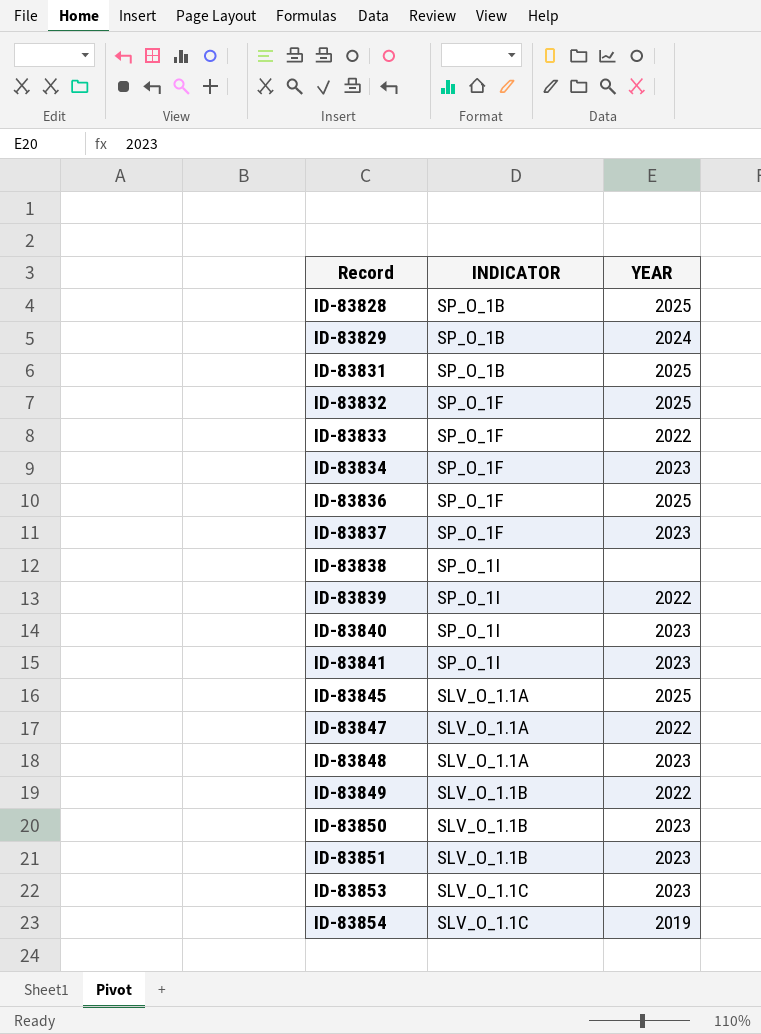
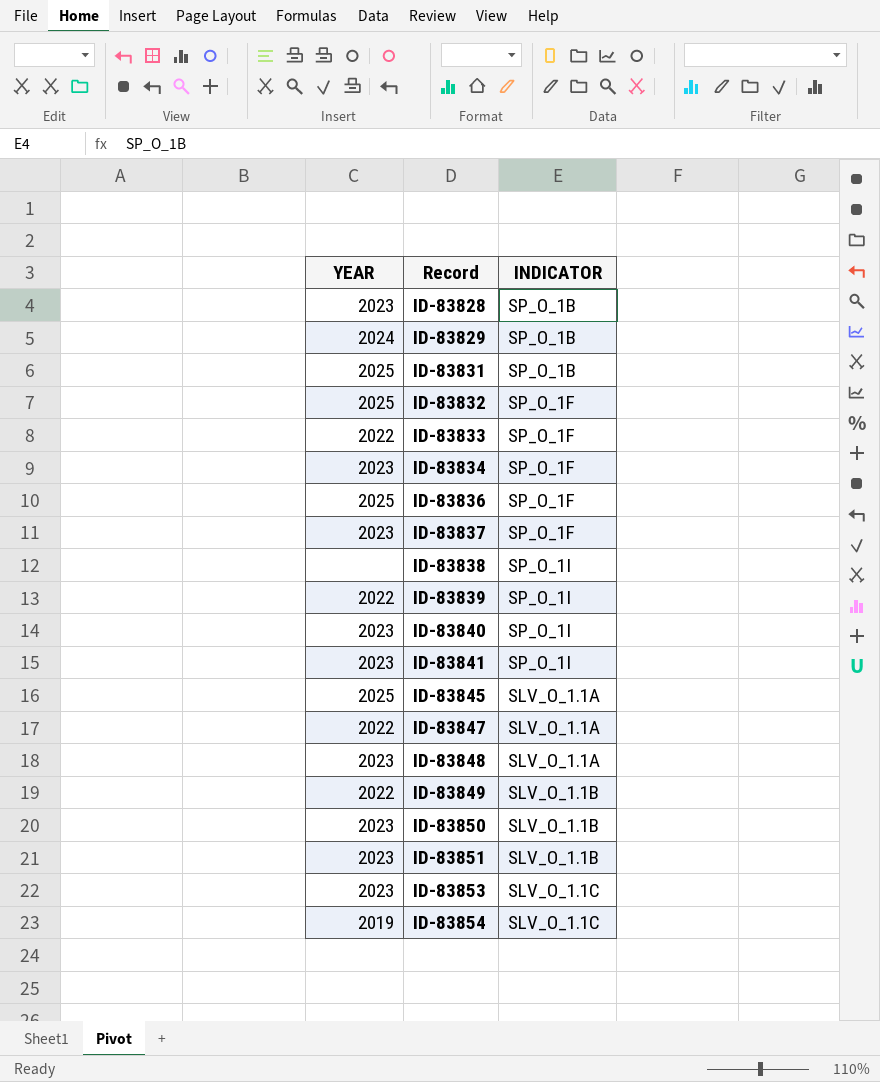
column YEAR | position: 3 -> 1
ID-83828 | YEAR: 2025 -> 2023

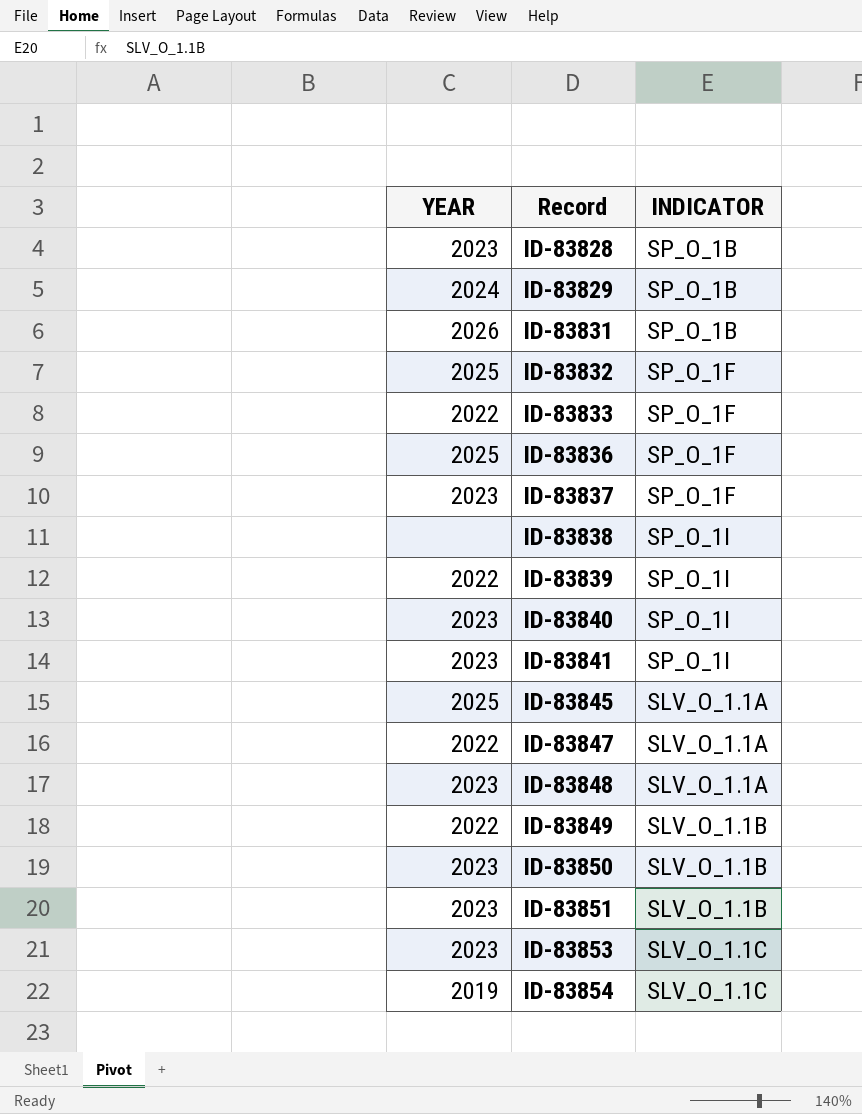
row ID-83834: 2023 | SP_O_1F -> none
ID-83831 | YEAR: 2025 -> 2026

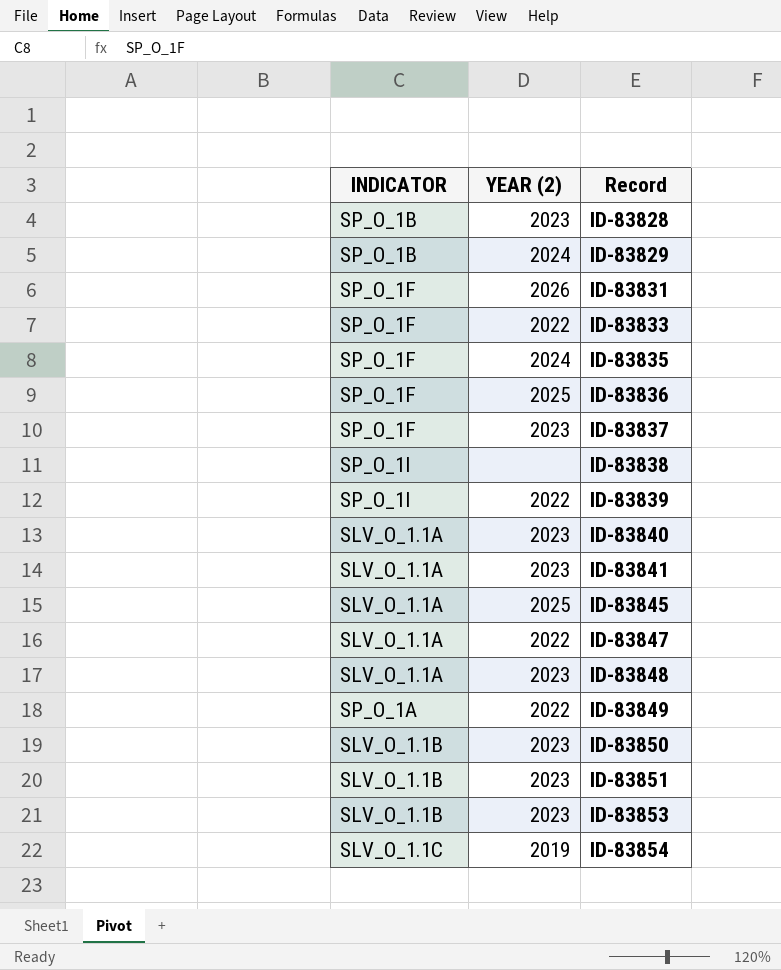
column INDICATOR | position: 3 -> 1
column name: YEAR -> YEAR (2)
row ID-83832: 2025 | SP_O_1F -> none
ID-83831 | INDICATOR: SP_O_1B -> SP_O_1F
row ID-83835: none -> SP_O_1F | 2024
ID-83840 | INDICATOR: SP_O_1I -> SLV_O_1.1A
ID-83841 | INDICATOR: SP_O_1I -> SLV_O_1.1A
ID-83849 | INDICATOR: SLV_O_1.1B -> SP_O_1A
ID-83853 | INDICATOR: SLV_O_1.1C -> SLV_O_1.1B

